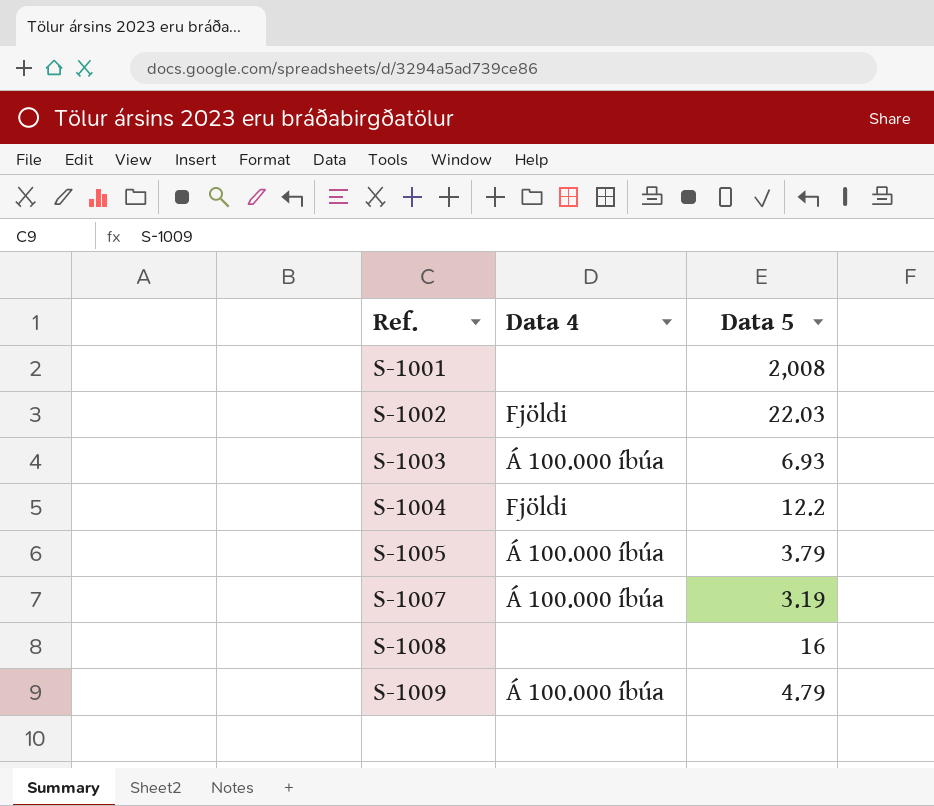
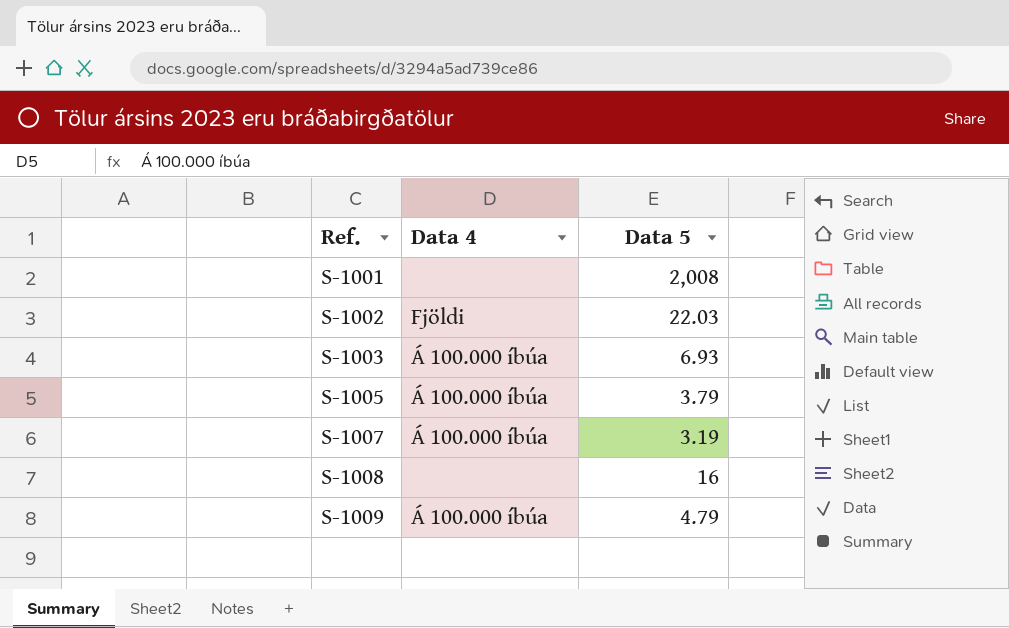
row S-1004: Fjöldi | 12.2 -> none

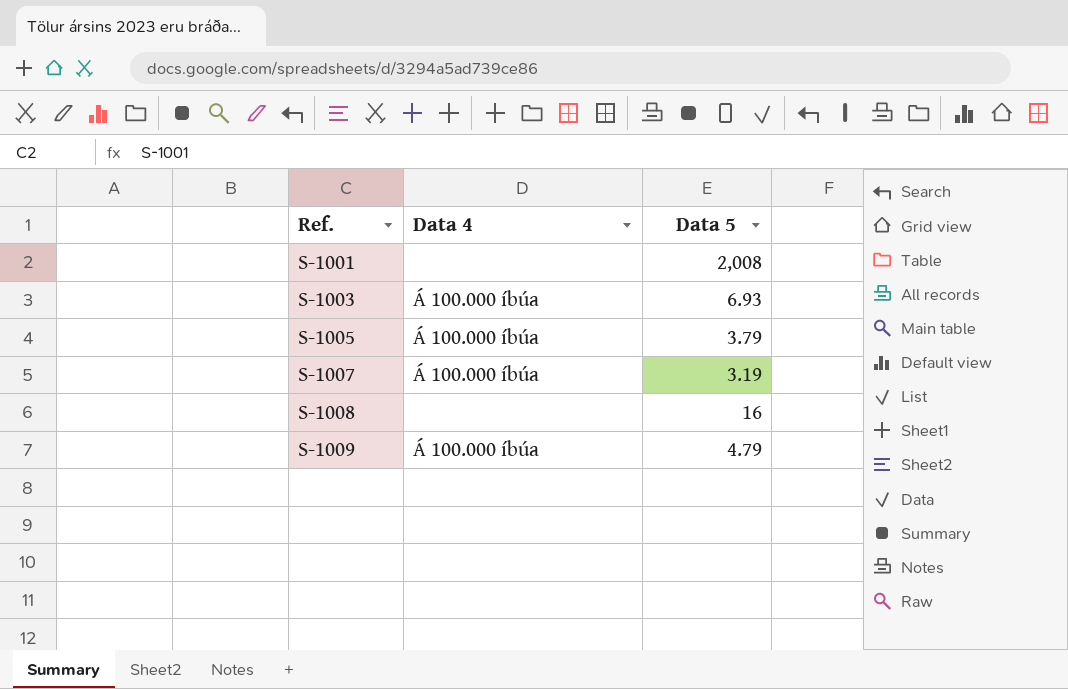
row S-1002: Fjöldi | 22.03 -> none

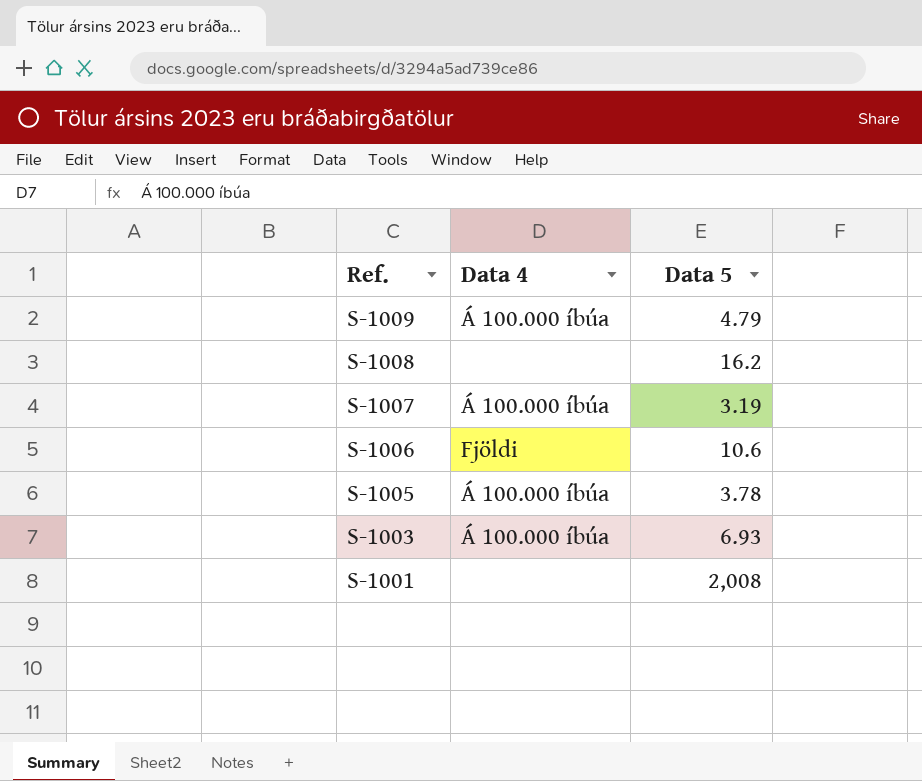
row order: Ref. ascending -> Ref. descending
S-1008 | Data 5: 16 -> 16.2
row S-1006: none -> Fjöldi | 10.6
S-1005 | Data 5: 3.79 -> 3.78

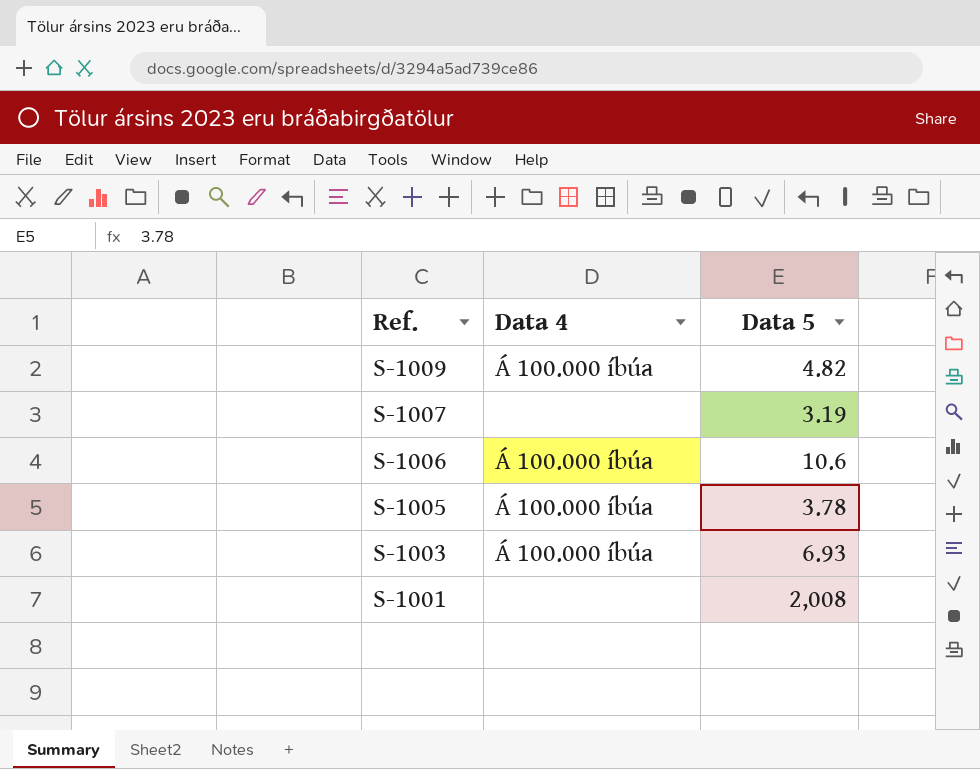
row S-1008: none | 16.2 -> none
S-1009 | Data 5: 4.79 -> 4.82
S-1007 | Data 4: Á 100.000 íbúa -> none
S-1006 | Data 4: Fjöldi -> Á 100.000 íbúa

